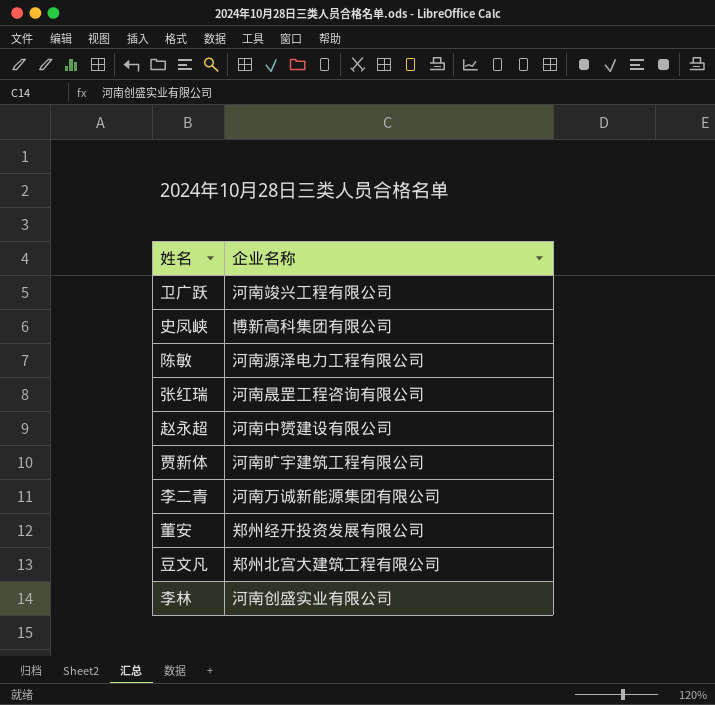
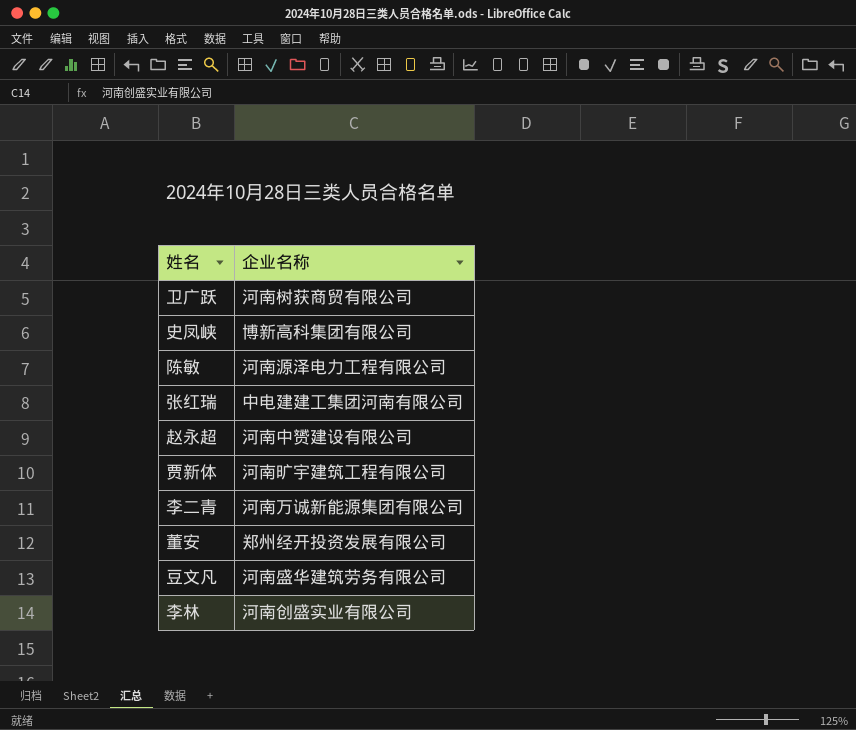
卫广跃 | 企业名称: 河南竣兴工程有限公司 -> 河南树获商贸有限公司
张红瑞 | 企业名称: 河南晟罡工程咨询有限公司 -> 中电建建工集团河南有限公司
豆文凡 | 企业名称: 郑州北宫大建筑工程有限公司 -> 河南盛华建筑劳务有限公司

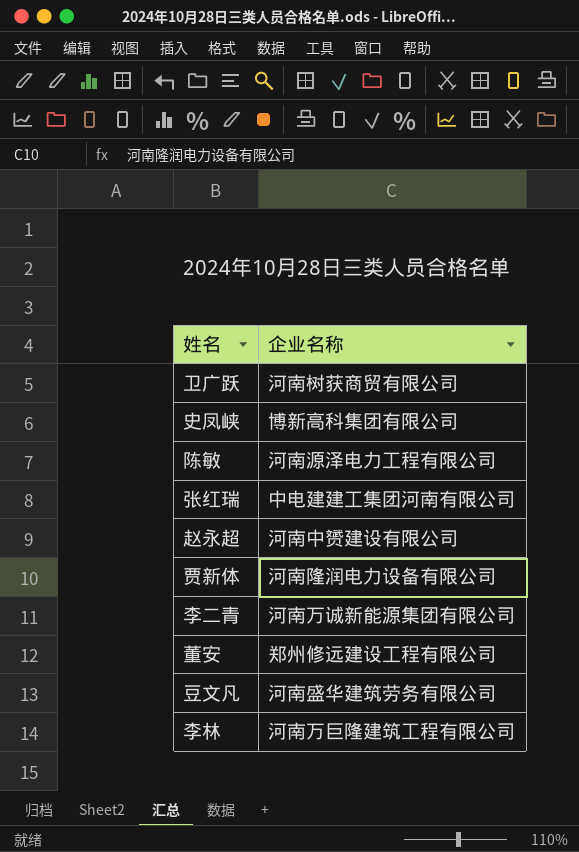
贾新体 | 企业名称: 河南旷宇建筑工程有限公司 -> 河南隆润电力设备有限公司
董安 | 企业名称: 郑州经开投资发展有限公司 -> 郑州修远建设工程有限公司
李林 | 企业名称: 河南创盛实业有限公司 -> 河南万巨隆建筑工程有限公司

